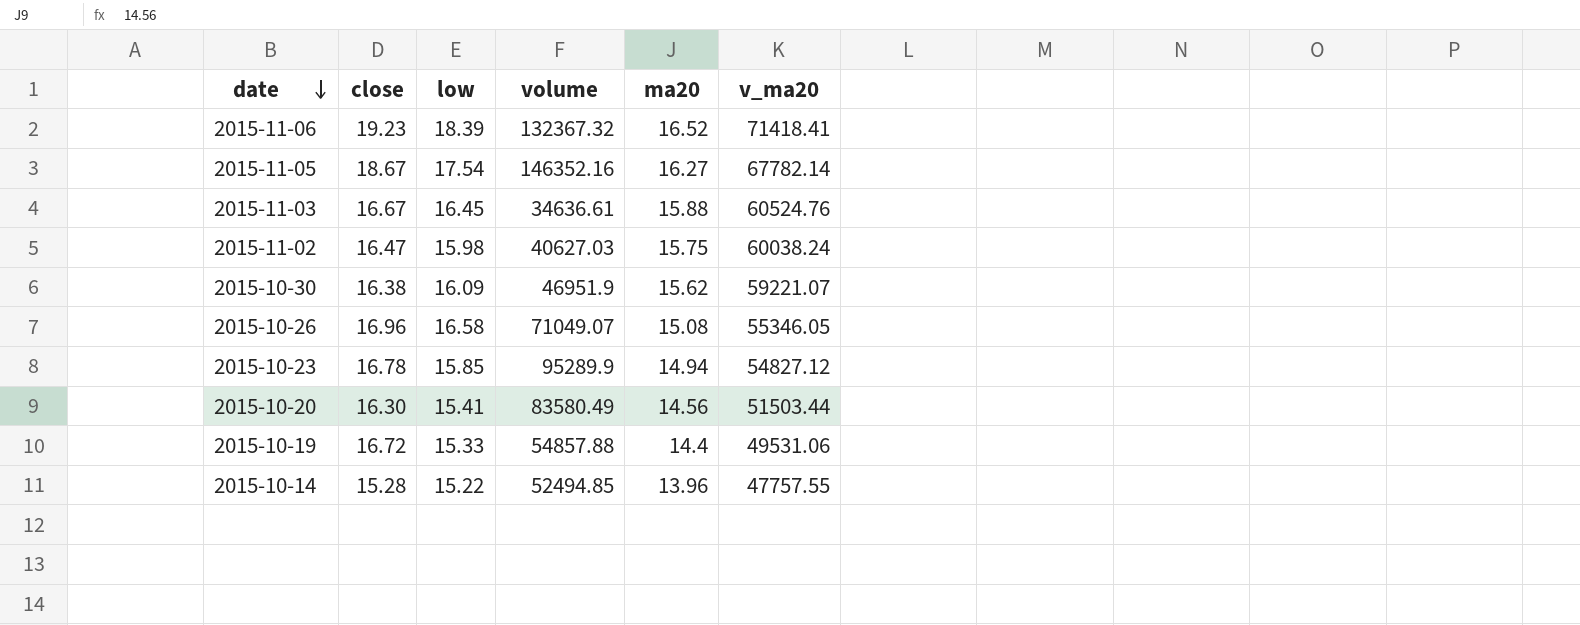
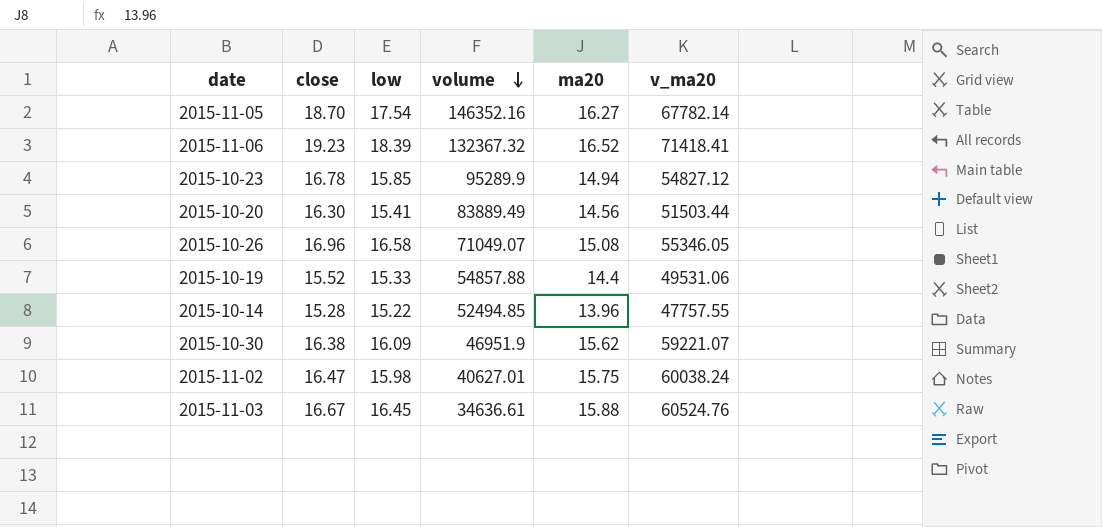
row order: date descending -> volume descending
2015-11-05 | close: 18.67 -> 18.70
2015-10-20 | volume: 83580.49 -> 83889.49
2015-10-19 | close: 16.72 -> 15.52
2015-11-02 | volume: 40627.03 -> 40627.01

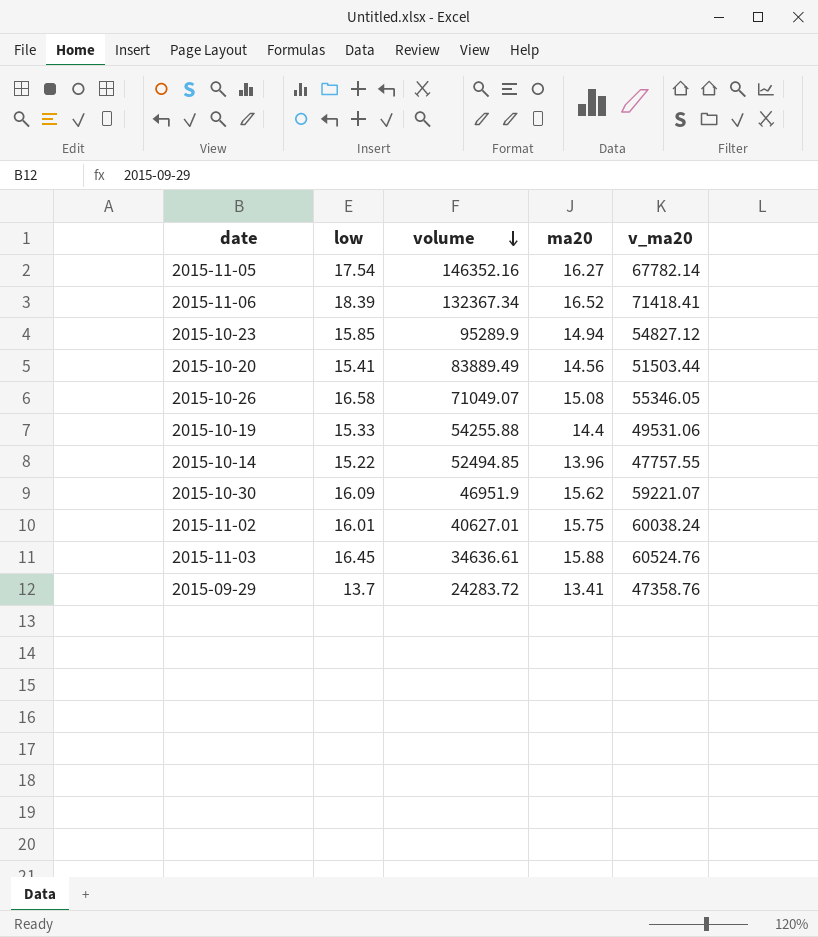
column close | position: 2 -> none
2015-11-06 | volume: 132367.32 -> 132367.34
2015-10-19 | volume: 54857.88 -> 54255.88
2015-11-02 | low: 15.98 -> 16.01
row 2015-09-29: none -> 13.7 | 24283.72 | 13.41 | 47358.76

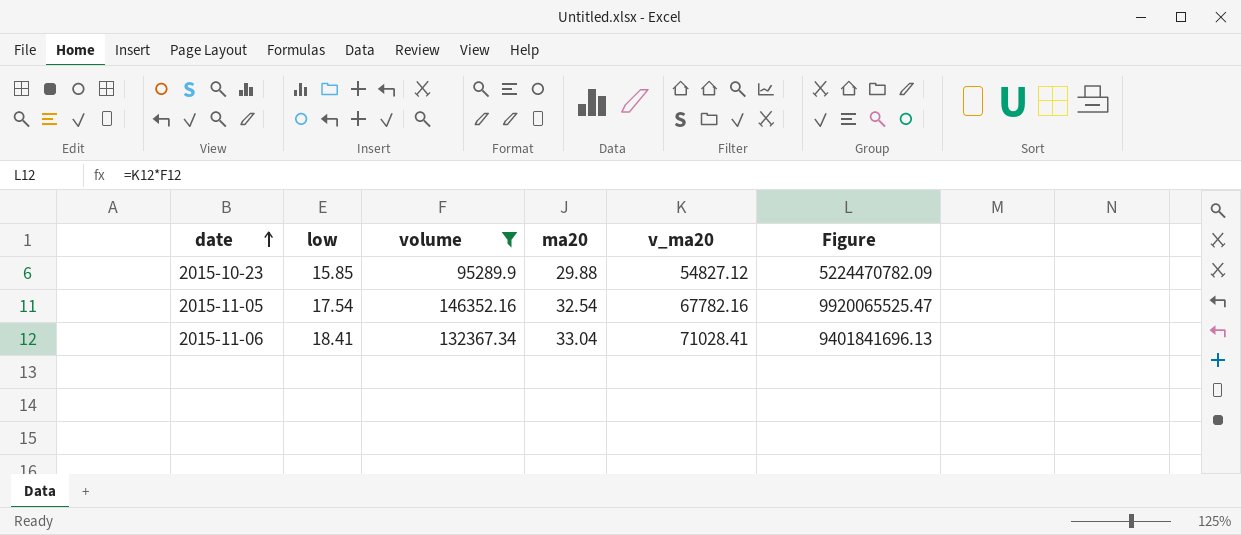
filter: none -> volume >= 95289.9
row order: volume descending -> date ascending
column Figure | formula: none -> [volume] * [v_ma20]
2015-10-23 | ma20: 14.94 -> 29.88
2015-11-05 | ma20: 16.27 -> 32.54
2015-11-05 | v_ma20: 67782.14 -> 67782.16
2015-11-06 | low: 18.39 -> 18.41
2015-11-06 | ma20: 16.52 -> 33.04
2015-11-06 | v_ma20: 71418.41 -> 71028.41

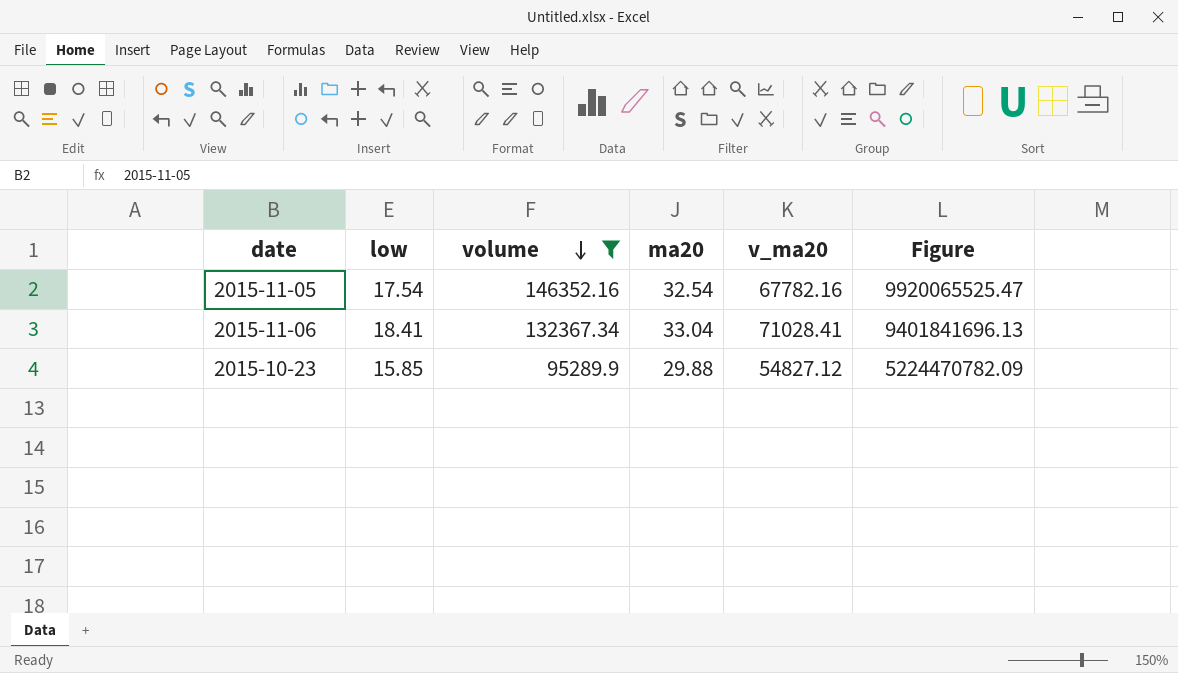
row order: date ascending -> volume descending

